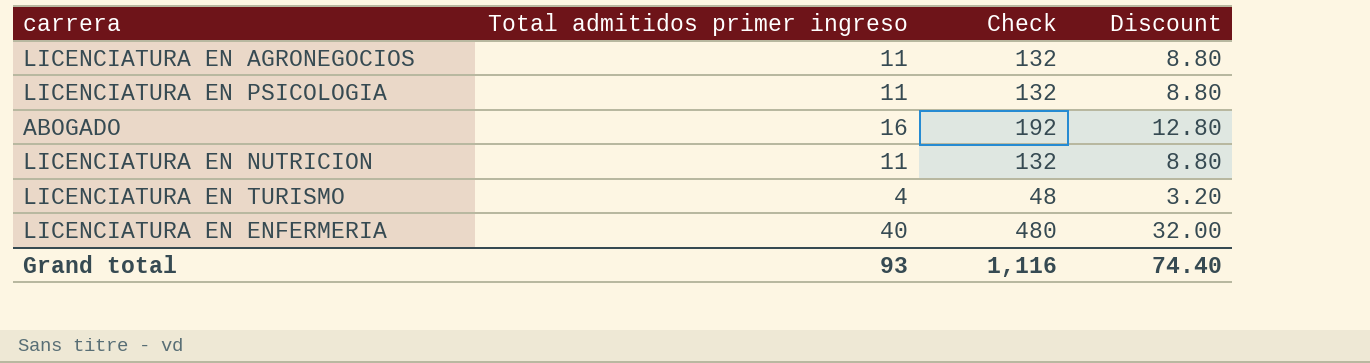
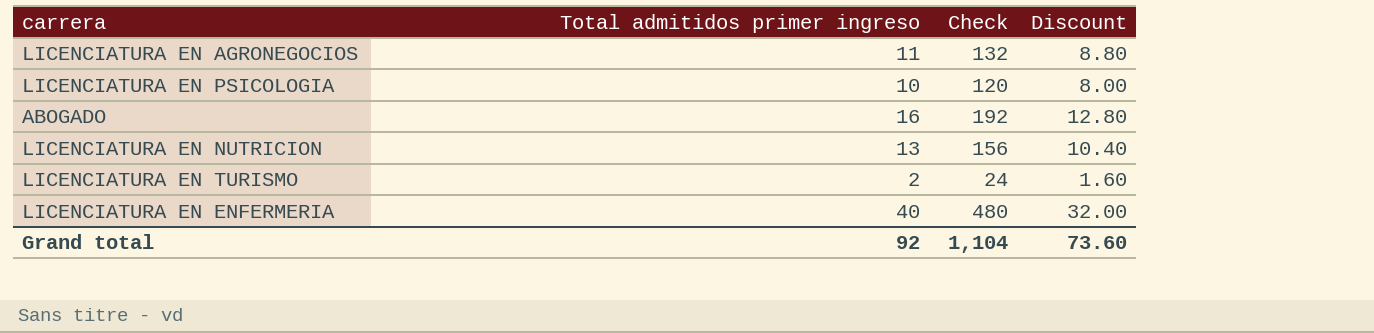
LICENCIATURA EN PSICOLOGIA | Total admitidos primer ingreso: 11 -> 10
LICENCIATURA EN PSICOLOGIA | Check: 132 -> 120
LICENCIATURA EN PSICOLOGIA | Discount: 8.80 -> 8.00
LICENCIATURA EN NUTRICION | Total admitidos primer ingreso: 11 -> 13
LICENCIATURA EN NUTRICION | Check: 132 -> 156
LICENCIATURA EN NUTRICION | Discount: 8.80 -> 10.40
LICENCIATURA EN TURISMO | Total admitidos primer ingreso: 4 -> 2
LICENCIATURA EN TURISMO | Check: 48 -> 24
LICENCIATURA EN TURISMO | Discount: 3.20 -> 1.60
Grand total | Total admitidos primer ingreso: 93 -> 92
Grand total | Check: 1,116 -> 1,104
Grand total | Discount: 74.40 -> 73.60

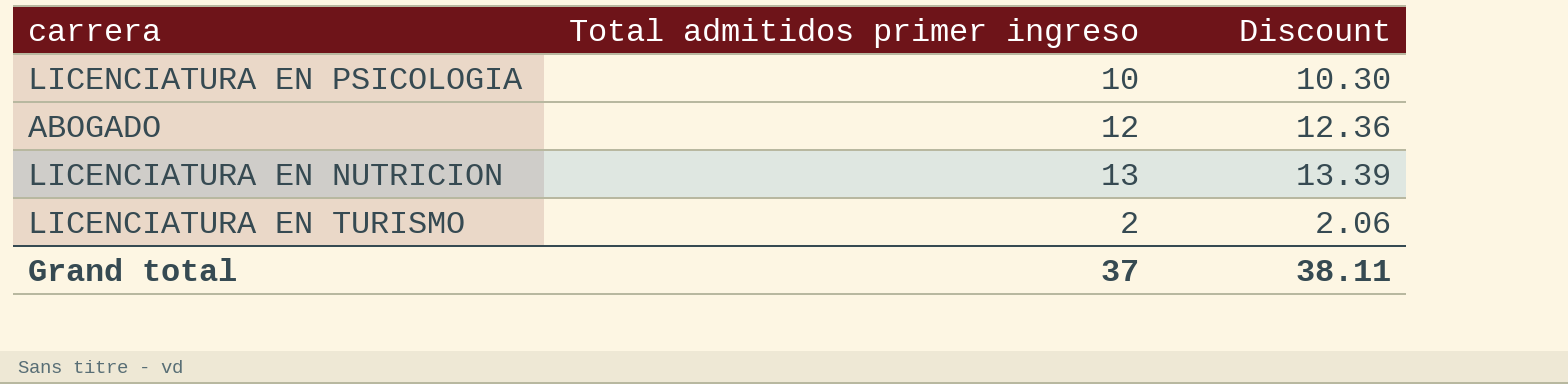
column Check | formula: [Total admitidos primer ingreso] * 12 -> none
column Discount | formula: [Total admitidos primer ingreso] * 0.8 -> [Total admitidos primer ingreso] * 1.03
row LICENCIATURA EN AGRONEGOCIOS: 11 | 132 | 8.80 -> none
row LICENCIATURA EN ENFERMERIA: 40 | 480 | 32.00 -> none
ABOGADO | Total admitidos primer ingreso: 16 -> 12
Grand total | Total admitidos primer ingreso: 92 -> 37
Grand total | Discount: 73.60 -> 38.11

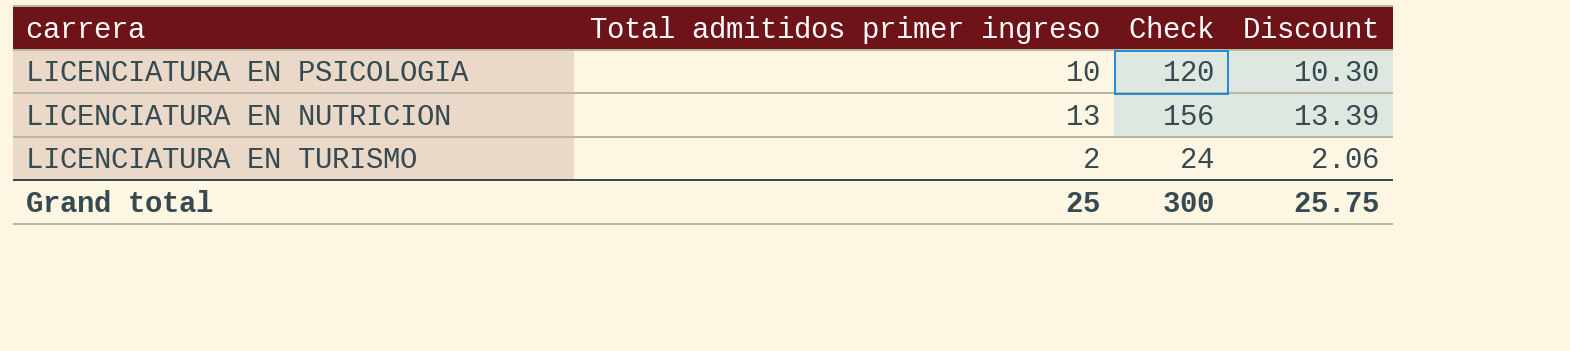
column Check | formula: none -> [Total admitidos primer ingreso] * 12
row ABOGADO: 12 | 12.36 -> none
Grand total | Total admitidos primer ingreso: 37 -> 25
Grand total | Discount: 38.11 -> 25.75

